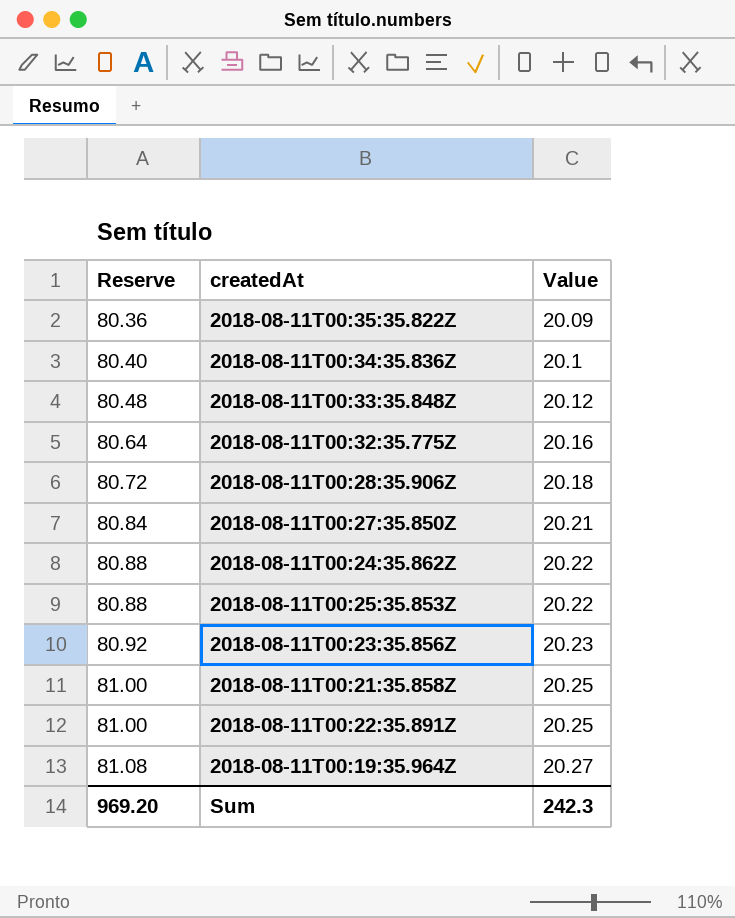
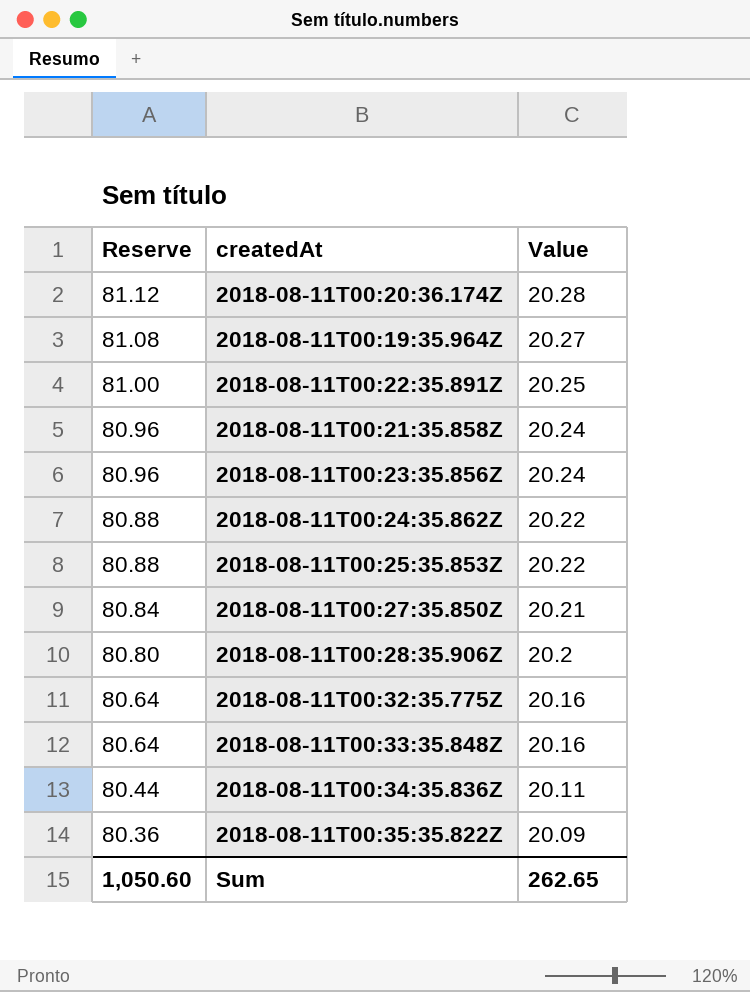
row order: Reserve ascending -> Reserve descending
row 2018-08-11T00:20:36.174Z: none -> 81.12 | 20.28
2018-08-11T00:21:35.858Z | Reserve: 81.00 -> 80.96
2018-08-11T00:21:35.858Z | Value: 20.25 -> 20.24
2018-08-11T00:23:35.856Z | Reserve: 80.92 -> 80.96
2018-08-11T00:23:35.856Z | Value: 20.23 -> 20.24
2018-08-11T00:28:35.906Z | Reserve: 80.72 -> 80.80
2018-08-11T00:28:35.906Z | Value: 20.18 -> 20.2
2018-08-11T00:33:35.848Z | Reserve: 80.48 -> 80.64
2018-08-11T00:33:35.848Z | Value: 20.12 -> 20.16
2018-08-11T00:34:35.836Z | Reserve: 80.40 -> 80.44
2018-08-11T00:34:35.836Z | Value: 20.1 -> 20.11
Sum | Reserve: 969.20 -> 1,050.60
Sum | Value: 242.3 -> 262.65

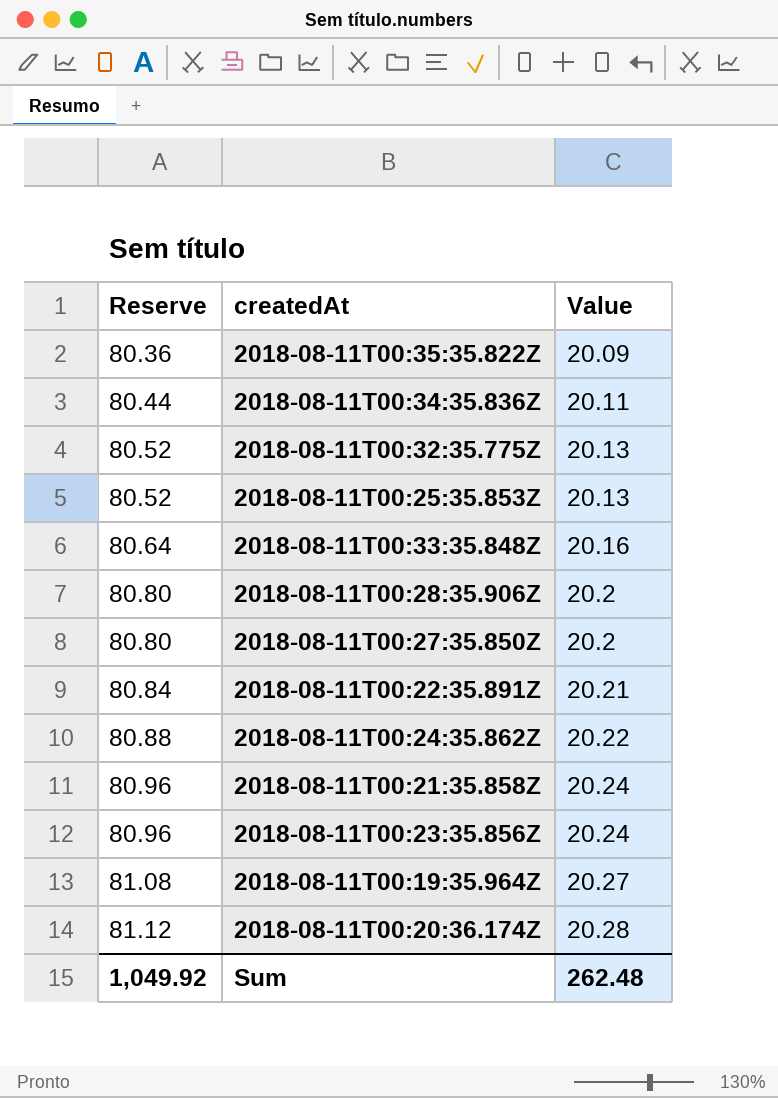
row order: Reserve descending -> Reserve ascending
2018-08-11T00:32:35.775Z | Reserve: 80.64 -> 80.52
2018-08-11T00:32:35.775Z | Value: 20.16 -> 20.13
2018-08-11T00:25:35.853Z | Reserve: 80.88 -> 80.52
2018-08-11T00:25:35.853Z | Value: 20.22 -> 20.13
2018-08-11T00:27:35.850Z | Reserve: 80.84 -> 80.80
2018-08-11T00:27:35.850Z | Value: 20.21 -> 20.2
2018-08-11T00:22:35.891Z | Reserve: 81.00 -> 80.84
2018-08-11T00:22:35.891Z | Value: 20.25 -> 20.21
Sum | Reserve: 1,050.60 -> 1,049.92
Sum | Value: 262.65 -> 262.48

